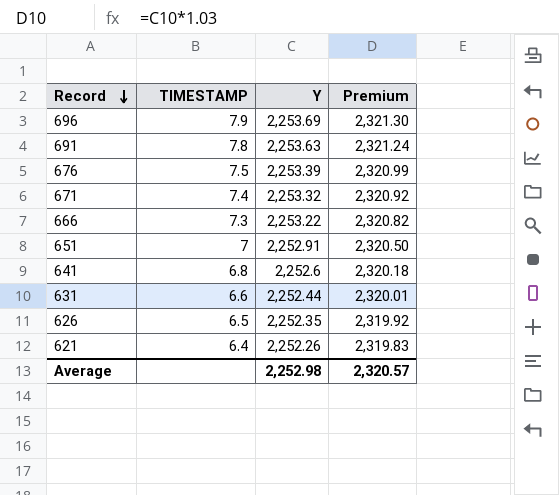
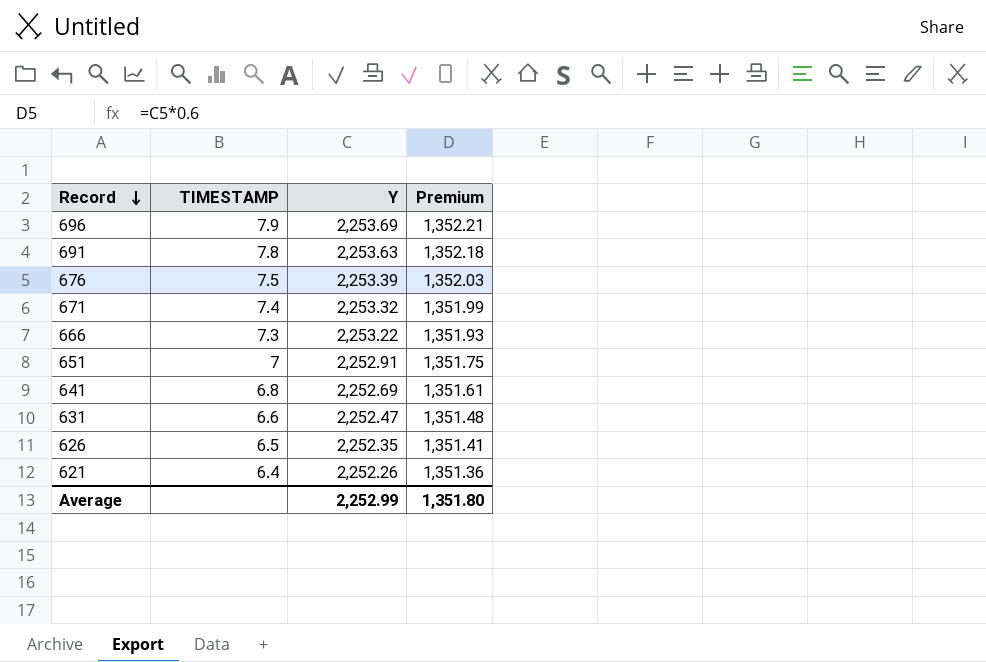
column Premium | formula: [Y] * 1.03 -> [Y] * 0.6
641 | Y: 2,252.6 -> 2,252.69
631 | Y: 2,252.44 -> 2,252.47
Average | Y: 2,252.98 -> 2,252.99
Average | Premium: 2,320.57 -> 1,351.80

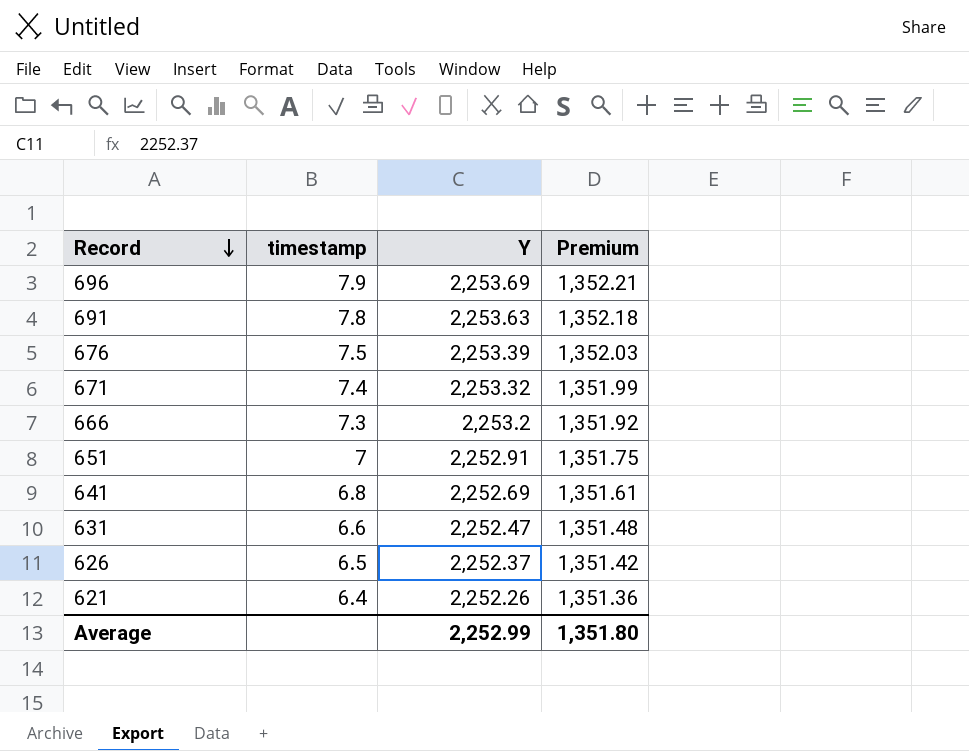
column name: TIMESTAMP -> timestamp
666 | Y: 2,253.22 -> 2,253.2
666 | Premium: 1,351.93 -> 1,351.92
626 | Y: 2,252.35 -> 2,252.37
626 | Premium: 1,351.41 -> 1,351.42

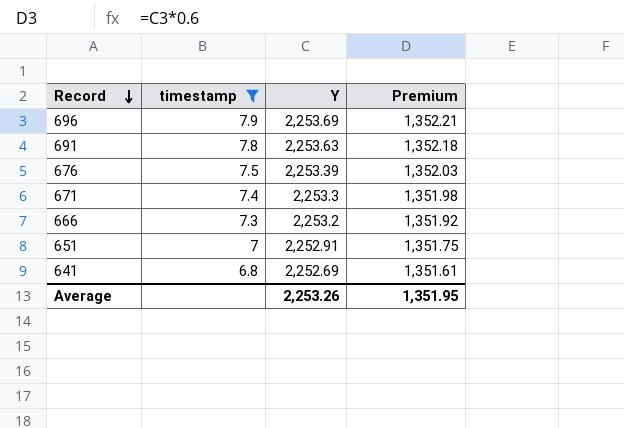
filter: none -> timestamp >= 6.8
671 | Y: 2,253.32 -> 2,253.3
671 | Premium: 1,351.99 -> 1,351.98
Average | Y: 2,252.99 -> 2,253.26
Average | Premium: 1,351.80 -> 1,351.95

